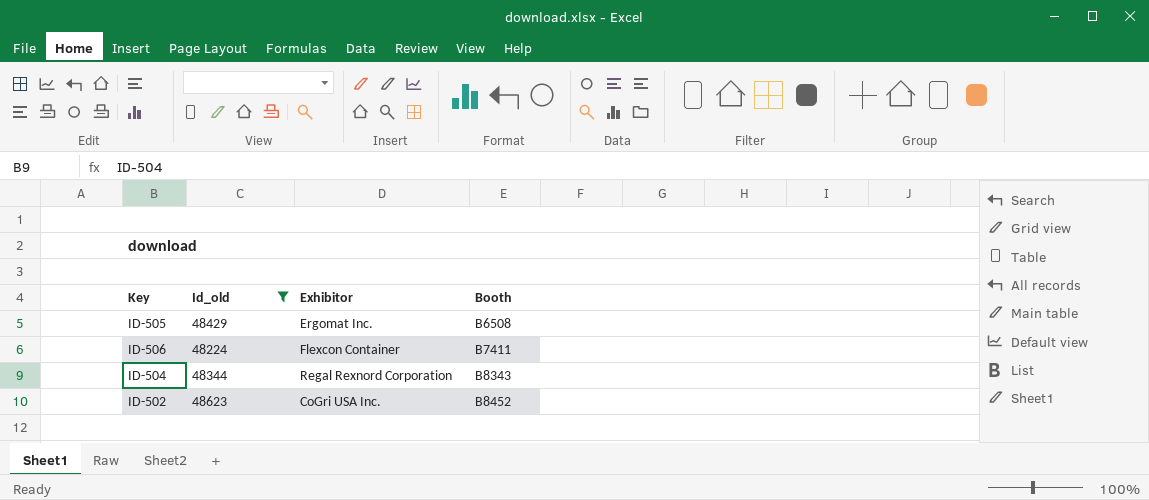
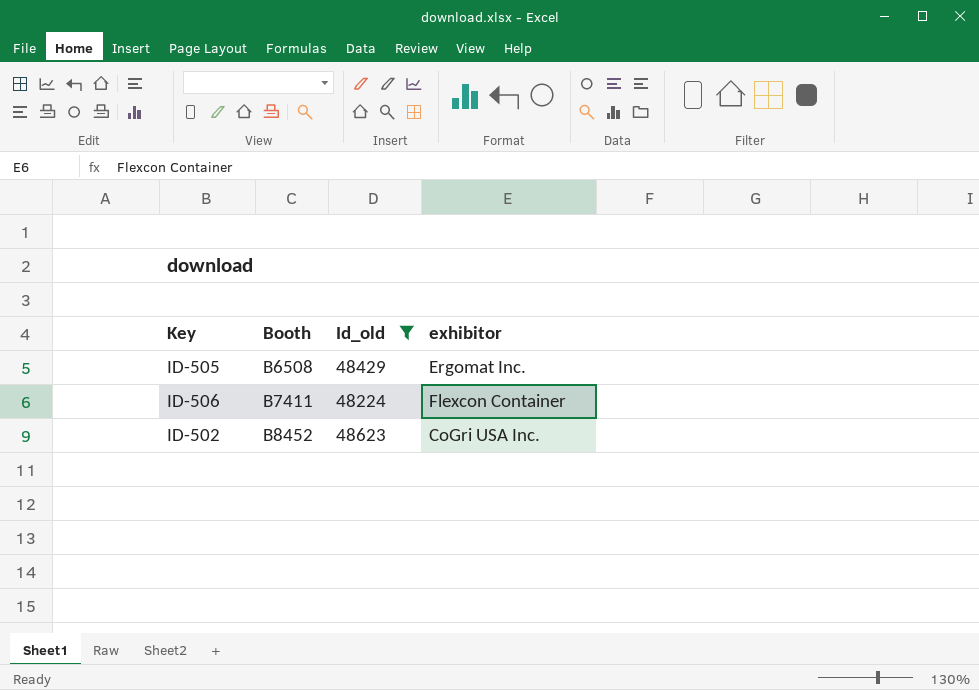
column Booth | position: 4 -> 2
column name: Exhibitor -> exhibitor
row ID-504: 48344 | Regal Rexnord Corporation | B8343 -> none

